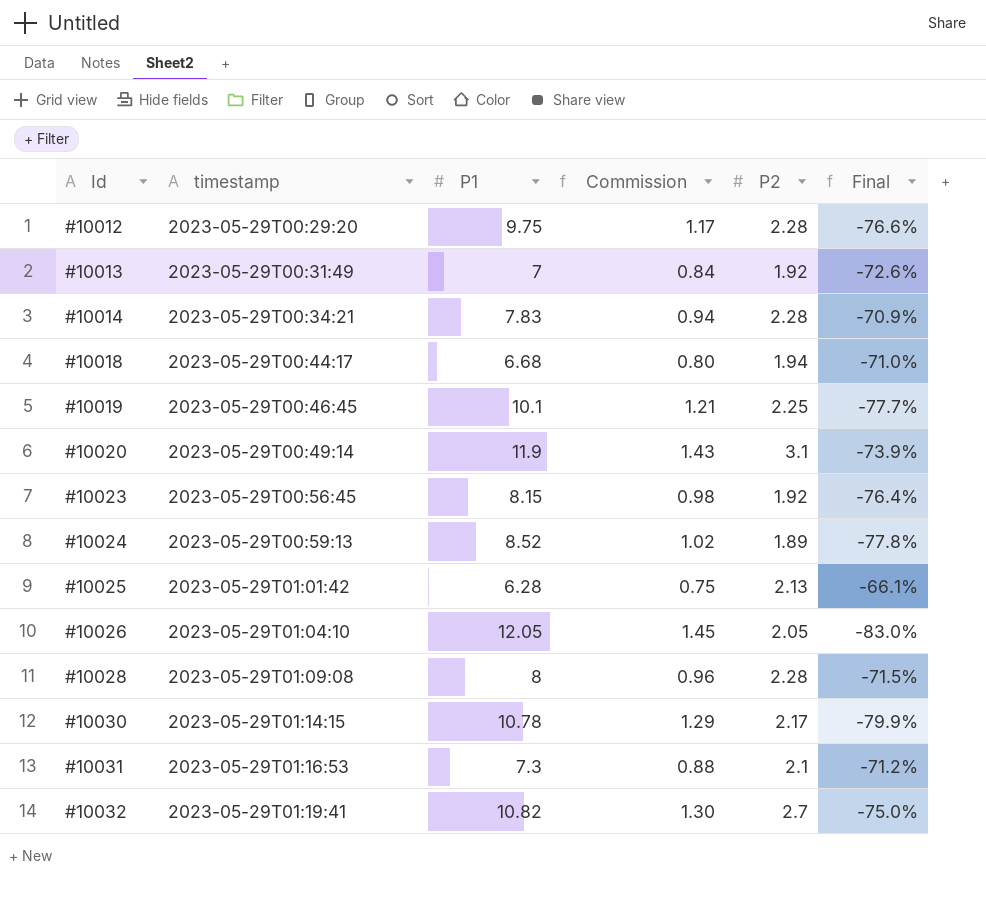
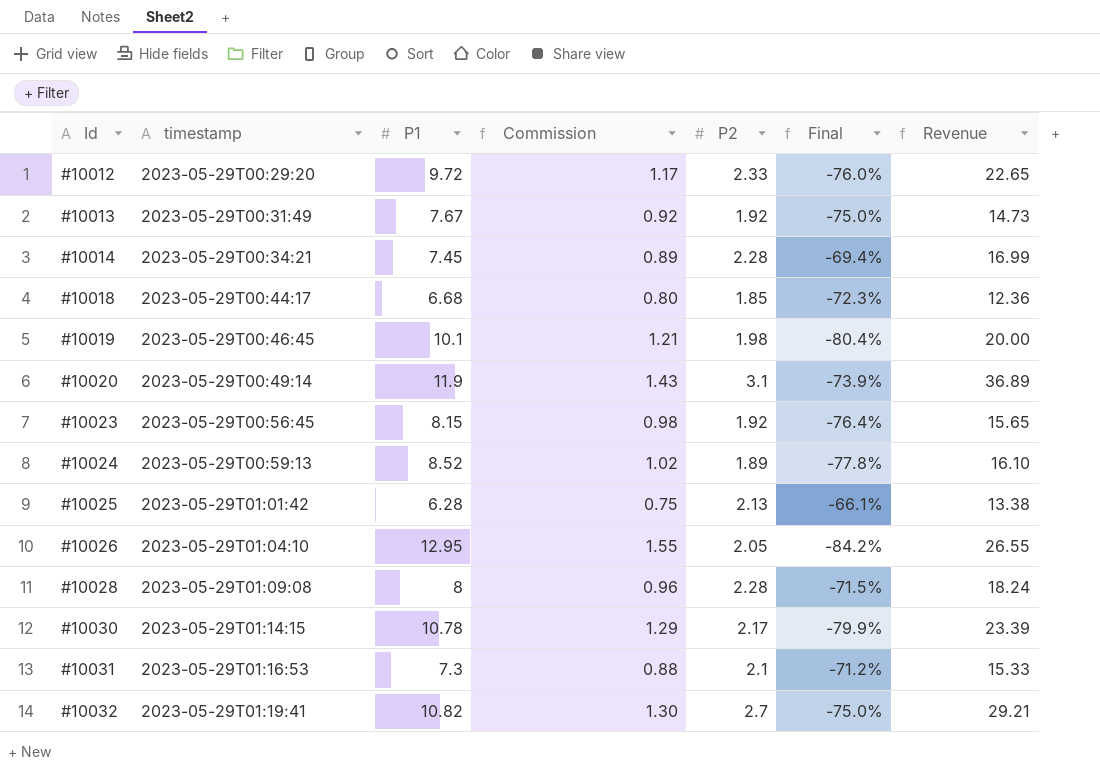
column Revenue | formula: none -> [P1] * [P2]
#10012 | P1: 9.75 -> 9.72
#10012 | P2: 2.28 -> 2.33
#10012 | Final: -76.6% -> -76.0%
#10013 | P1: 7 -> 7.67
#10013 | Commission: 0.84 -> 0.92
#10013 | Final: -72.6% -> -75.0%
#10014 | P1: 7.83 -> 7.45
#10014 | Commission: 0.94 -> 0.89
#10014 | Final: -70.9% -> -69.4%
#10018 | P2: 1.94 -> 1.85
#10018 | Final: -71.0% -> -72.3%
#10019 | P2: 2.25 -> 1.98
#10019 | Final: -77.7% -> -80.4%
#10026 | P1: 12.05 -> 12.95
#10026 | Commission: 1.45 -> 1.55
#10026 | Final: -83.0% -> -84.2%

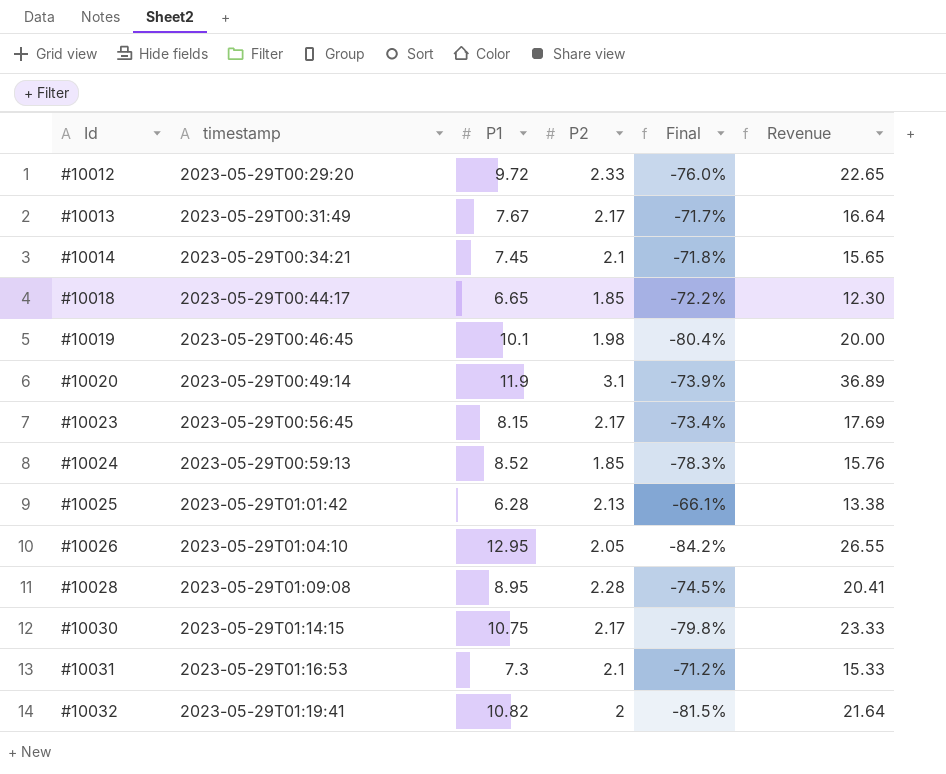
column Commission | formula: [P1] * 0.12 -> none
#10013 | P2: 1.92 -> 2.17
#10013 | Final: -75.0% -> -71.7%
#10013 | Revenue: 14.73 -> 16.64
#10014 | P2: 2.28 -> 2.1
#10014 | Final: -69.4% -> -71.8%
#10014 | Revenue: 16.99 -> 15.65
#10018 | P1: 6.68 -> 6.65
#10018 | Final: -72.3% -> -72.2%
#10018 | Revenue: 12.36 -> 12.30
#10023 | P2: 1.92 -> 2.17
#10023 | Final: -76.4% -> -73.4%
#10023 | Revenue: 15.65 -> 17.69
#10024 | P2: 1.89 -> 1.85
#10024 | Final: -77.8% -> -78.3%
#10024 | Revenue: 16.10 -> 15.76
#10028 | P1: 8 -> 8.95
#10028 | Final: -71.5% -> -74.5%
#10028 | Revenue: 18.24 -> 20.41
#10030 | P1: 10.78 -> 10.75
#10030 | Final: -79.9% -> -79.8%
#10030 | Revenue: 23.39 -> 23.33
#10032 | P2: 2.7 -> 2
#10032 | Final: -75.0% -> -81.5%
#10032 | Revenue: 29.21 -> 21.64

